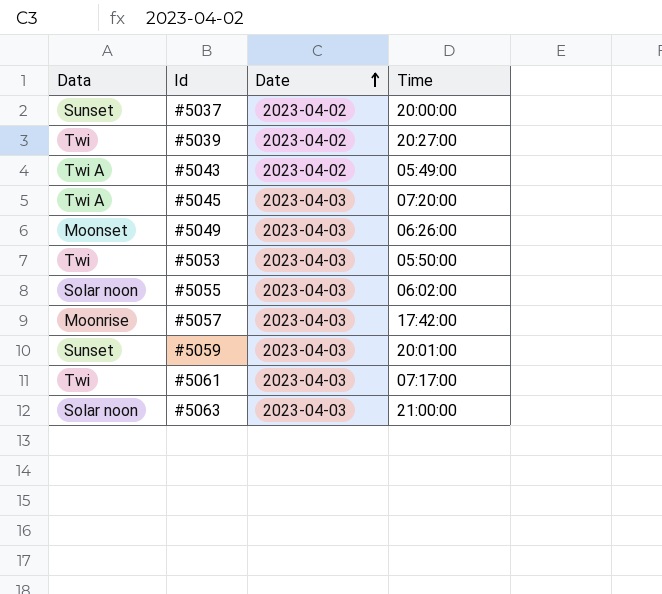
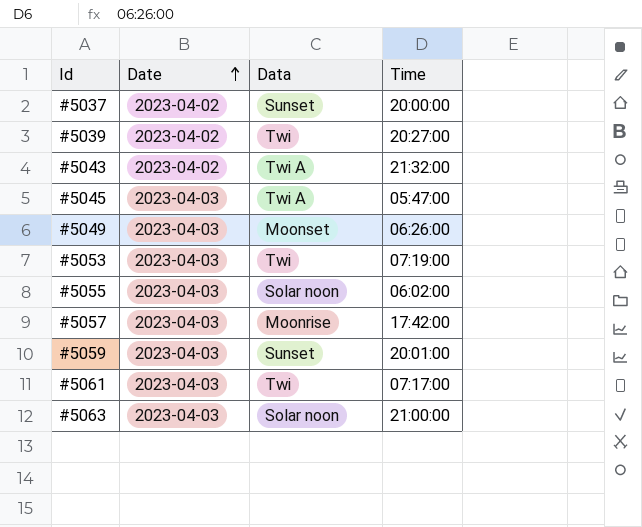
column Data | position: 1 -> 3
#5043 | Time: 05:49:00 -> 21:32:00
#5045 | Time: 07:20:00 -> 05:47:00
#5053 | Time: 05:50:00 -> 07:19:00

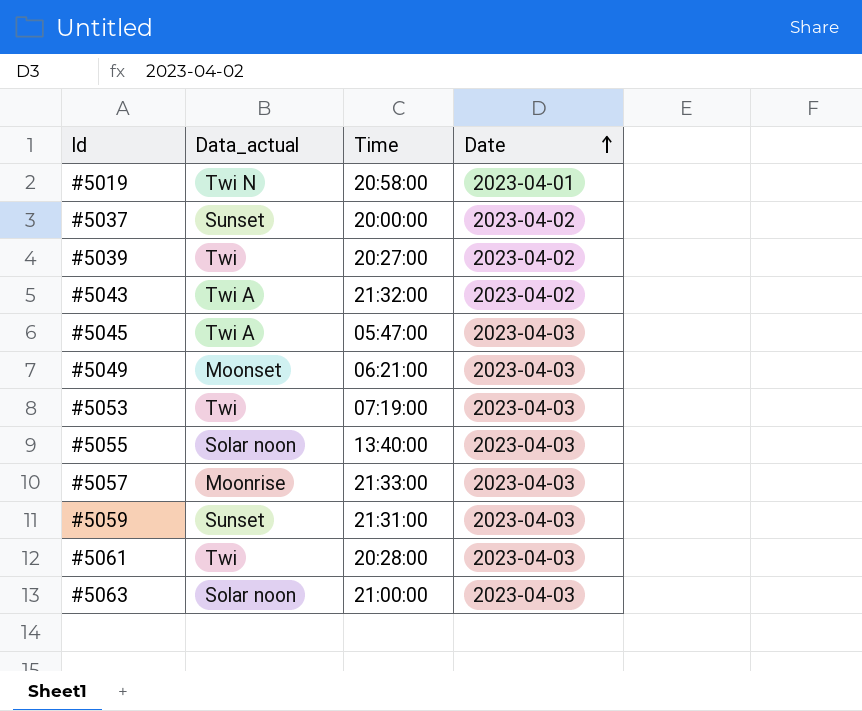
column name: Data -> Data_actual
column Date | position: 2 -> 4
row #5019: none -> Twi N | 20:58:00 | 2023-04-01
#5049 | Time: 06:26:00 -> 06:21:00
#5055 | Time: 06:02:00 -> 13:40:00
#5057 | Time: 17:42:00 -> 21:33:00
#5059 | Time: 20:01:00 -> 21:31:00
#5061 | Time: 07:17:00 -> 20:28:00

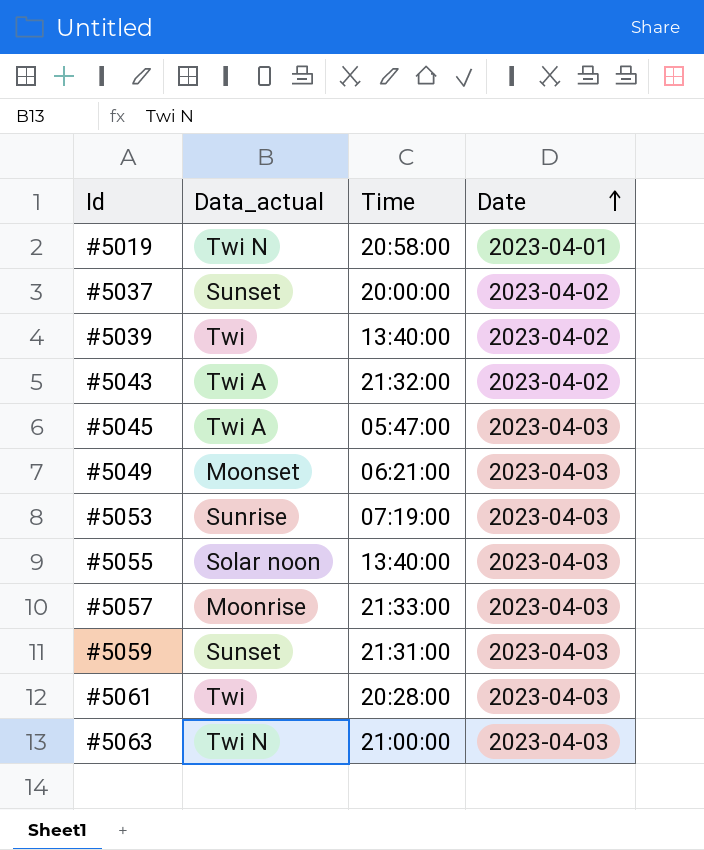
#5039 | Time: 20:27:00 -> 13:40:00
#5053 | Data_actual: Twi -> Sunrise
#5063 | Data_actual: Solar noon -> Twi N

